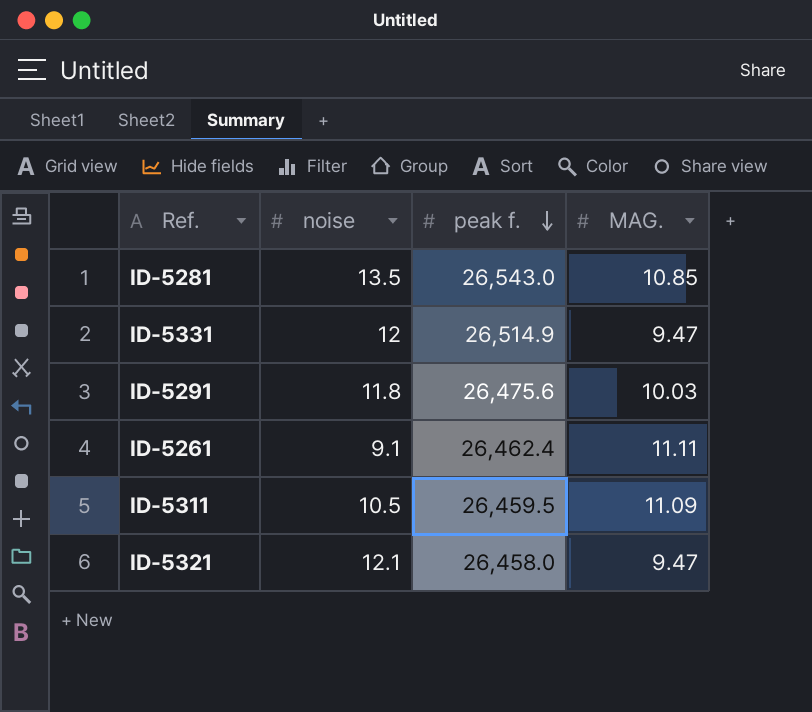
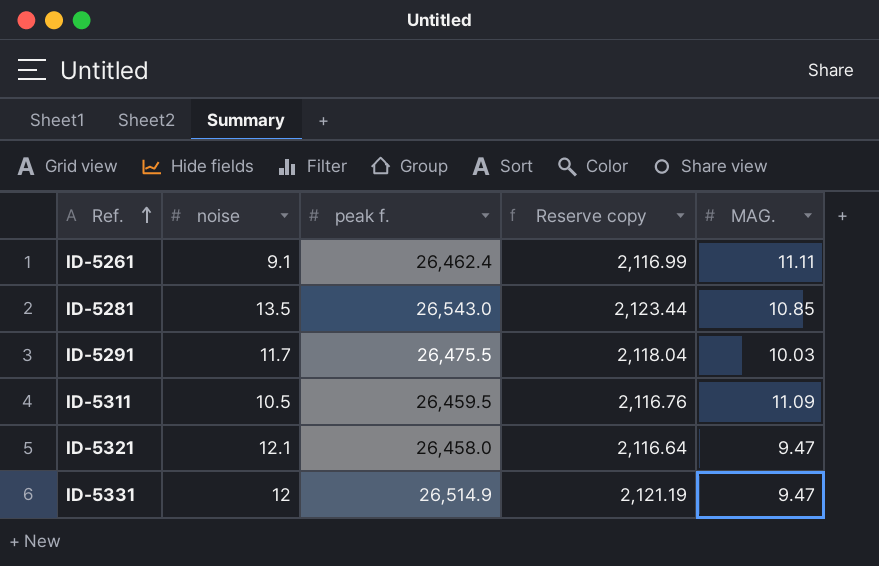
row order: peak f. descending -> Ref. ascending
column Reserve copy | formula: none -> [peak f.] * 0.08
ID-5291 | noise: 11.8 -> 11.7
ID-5291 | peak f.: 26,475.6 -> 26,475.5

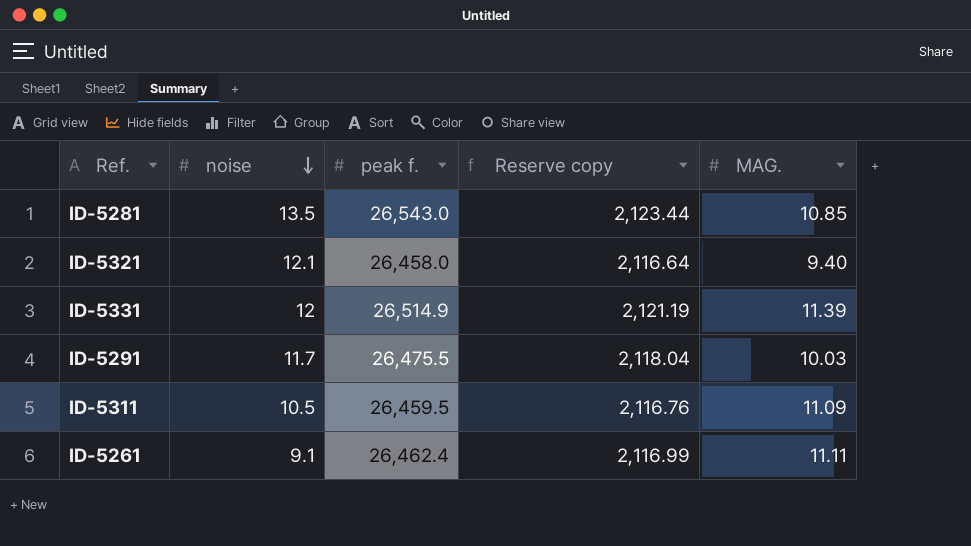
row order: Ref. ascending -> noise descending
ID-5321 | MAG.: 9.47 -> 9.40
ID-5331 | MAG.: 9.47 -> 11.39

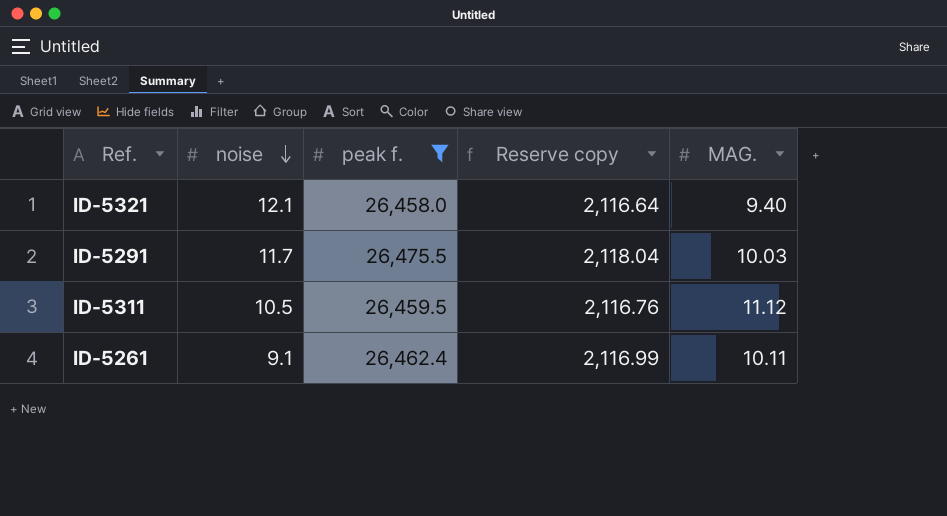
filter: none -> peak f. <= 26,475.5
ID-5311 | MAG.: 11.09 -> 11.12
ID-5261 | MAG.: 11.11 -> 10.11

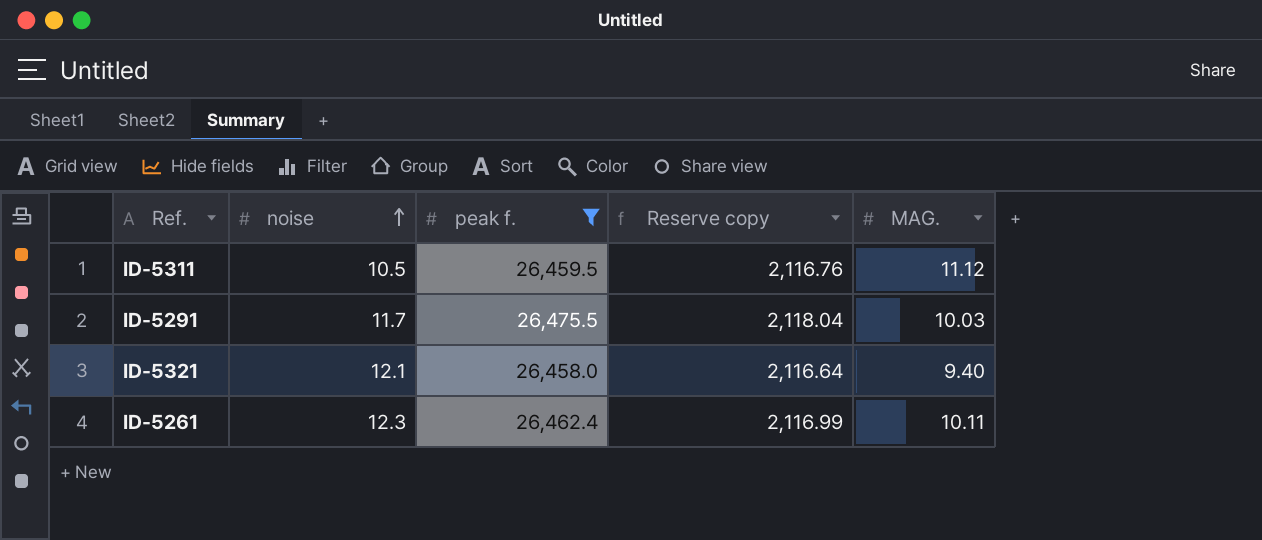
row order: noise descending -> noise ascending
ID-5261 | noise: 9.1 -> 12.3

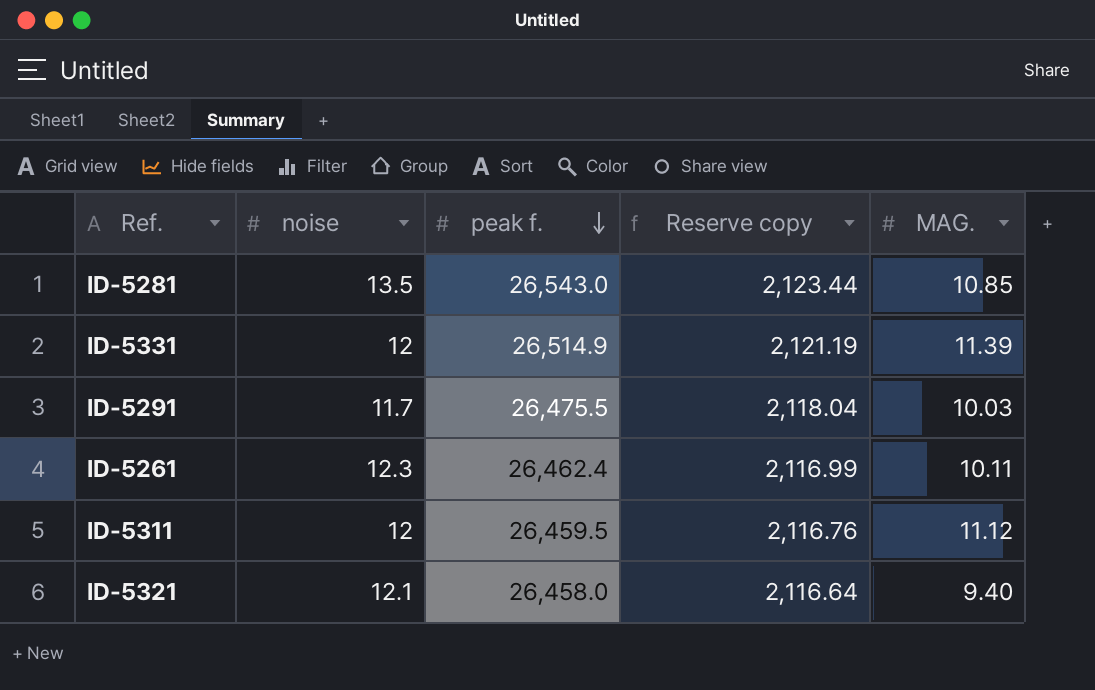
filter: peak f. <= 26,475.5 -> none
row order: noise ascending -> peak f. descending
ID-5311 | noise: 10.5 -> 12

